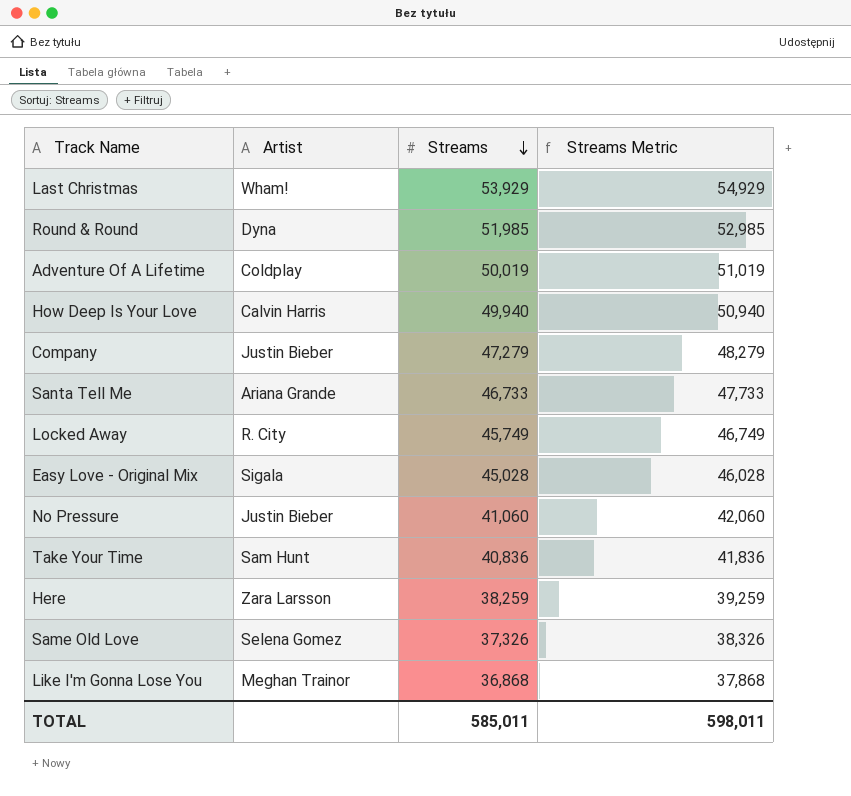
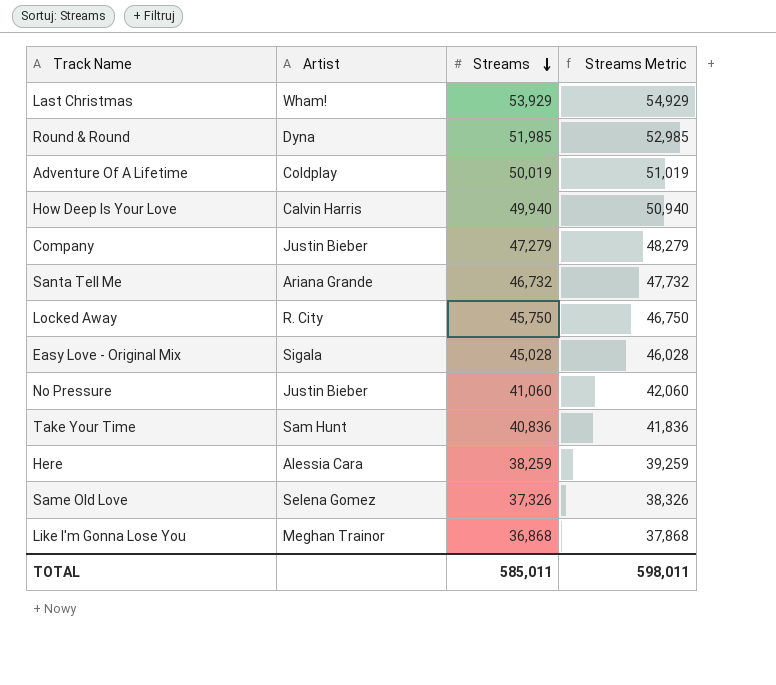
Santa Tell Me | Streams: 46,733 -> 46,732
Santa Tell Me | Streams Metric: 47,733 -> 47,732
Locked Away | Streams: 45,749 -> 45,750
Locked Away | Streams Metric: 46,749 -> 46,750
Here | Artist: Zara Larsson -> Alessia Cara

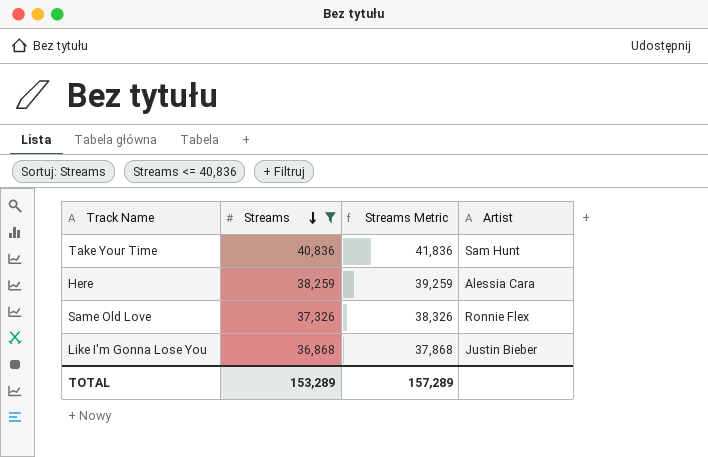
filter: none -> Streams <= 40,836
column Artist | position: 2 -> 4
Same Old Love | Artist: Selena Gomez -> Ronnie Flex
Like I'm Gonna Lose You | Artist: Meghan Trainor -> Justin Bieber
TOTAL | Streams: 585,011 -> 153,289
TOTAL | Streams Metric: 598,011 -> 157,289

